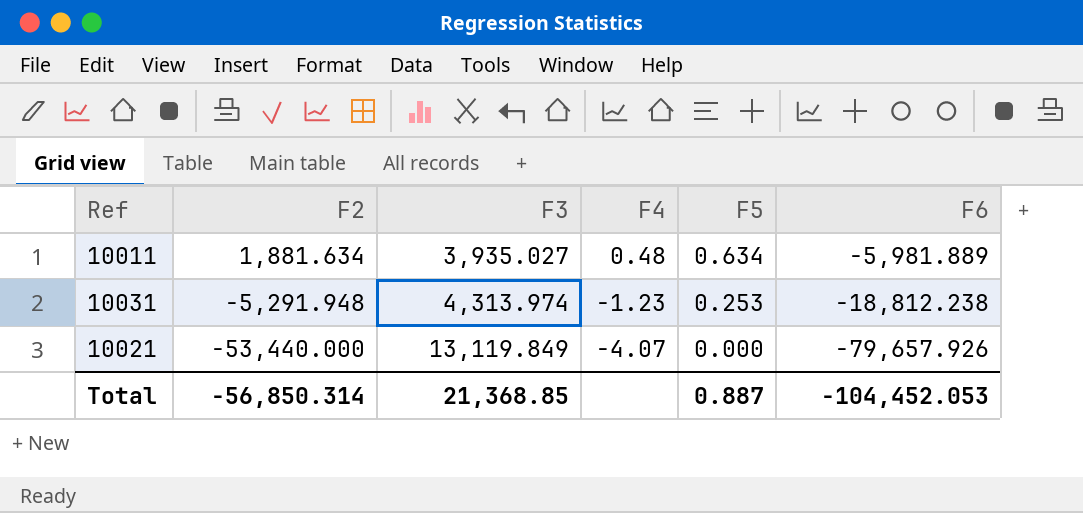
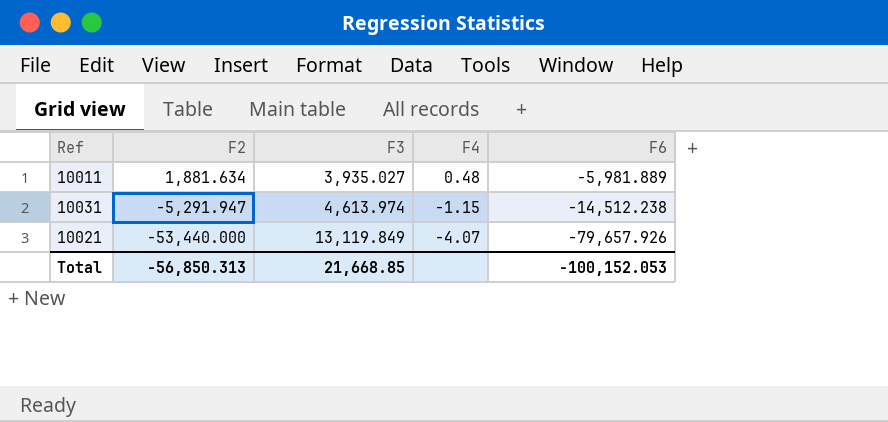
column F5 | position: 5 -> none
10031 | F2: -5,291.948 -> -5,291.947
10031 | F3: 4,313.974 -> 4,613.974
10031 | F4: -1.23 -> -1.15
10031 | F6: -18,812.238 -> -14,512.238
Total | F2: -56,850.314 -> -56,850.313
Total | F3: 21,368.85 -> 21,668.85
Total | F6: -104,452.053 -> -100,152.053

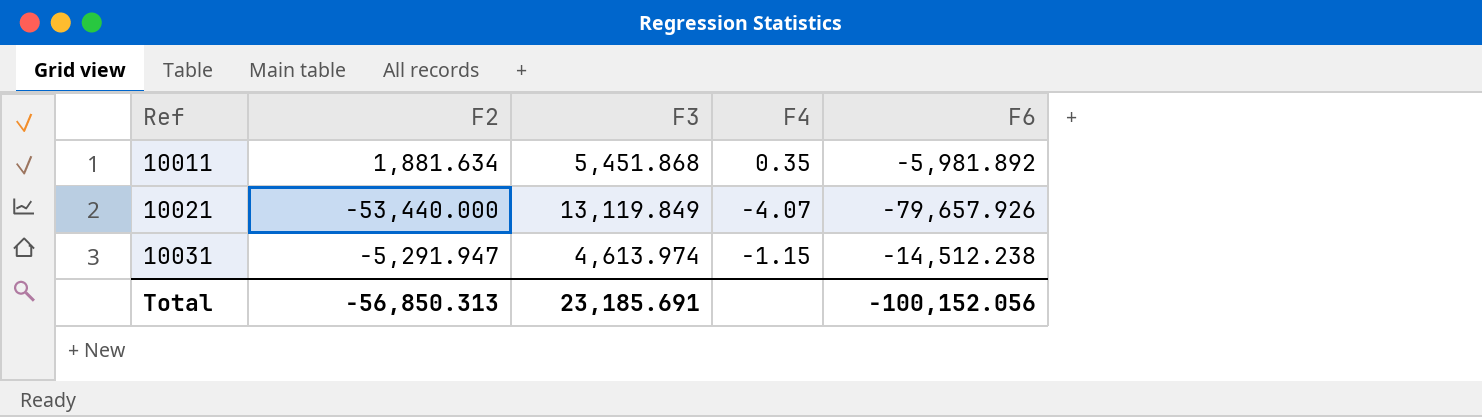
row order: F2 descending -> Ref ascending
10011 | F3: 3,935.027 -> 5,451.868
10011 | F4: 0.48 -> 0.35
10011 | F6: -5,981.889 -> -5,981.892
Total | F3: 21,668.85 -> 23,185.691
Total | F6: -100,152.053 -> -100,152.056

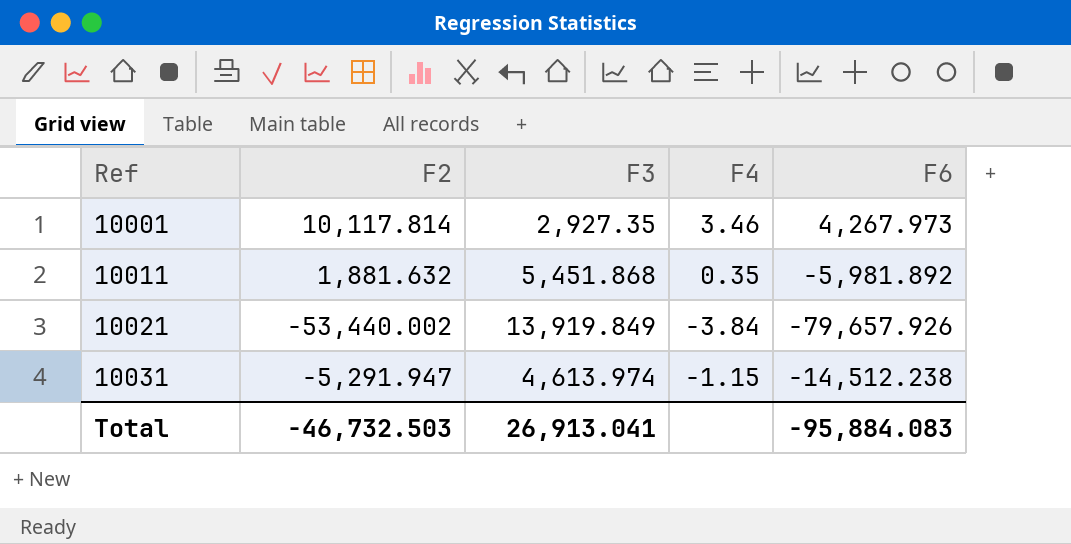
row 10001: none -> 10,117.814 | 2,927.35 | 3.46 | 4,267.973
10011 | F2: 1,881.634 -> 1,881.632
10021 | F2: -53,440.000 -> -53,440.002
10021 | F3: 13,119.849 -> 13,919.849
10021 | F4: -4.07 -> -3.84
Total | F2: -56,850.313 -> -46,732.503
Total | F3: 23,185.691 -> 26,913.041
Total | F6: -100,152.056 -> -95,884.083

